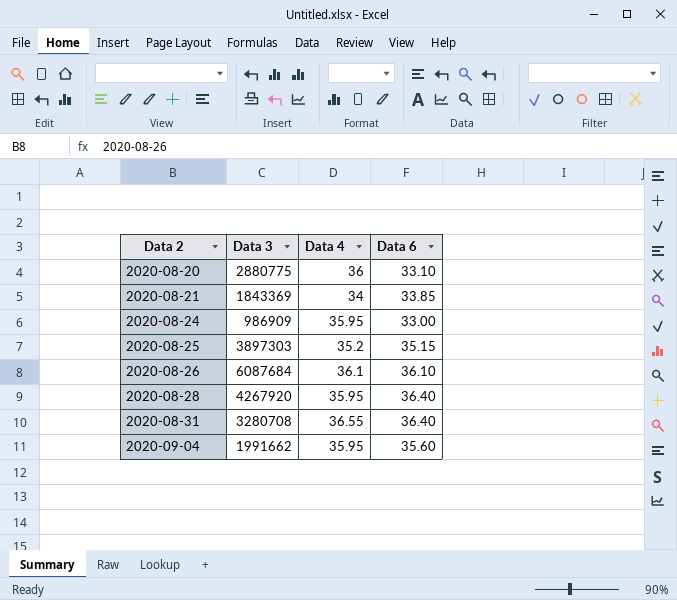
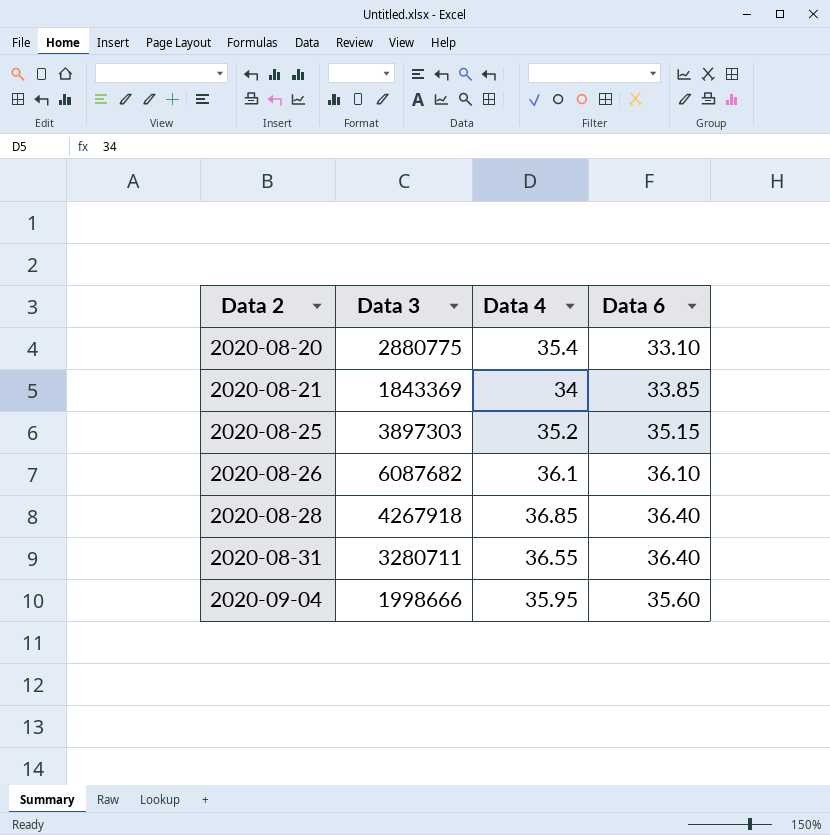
row 2020-08-24: 986909 | 35.95 | 33.00 -> none
2020-08-20 | Data 4: 36 -> 35.4
2020-08-26 | Data 3: 6087684 -> 6087682
2020-08-28 | Data 3: 4267920 -> 4267918
2020-08-28 | Data 4: 35.95 -> 36.85
2020-08-31 | Data 3: 3280708 -> 3280711
2020-09-04 | Data 3: 1991662 -> 1998666

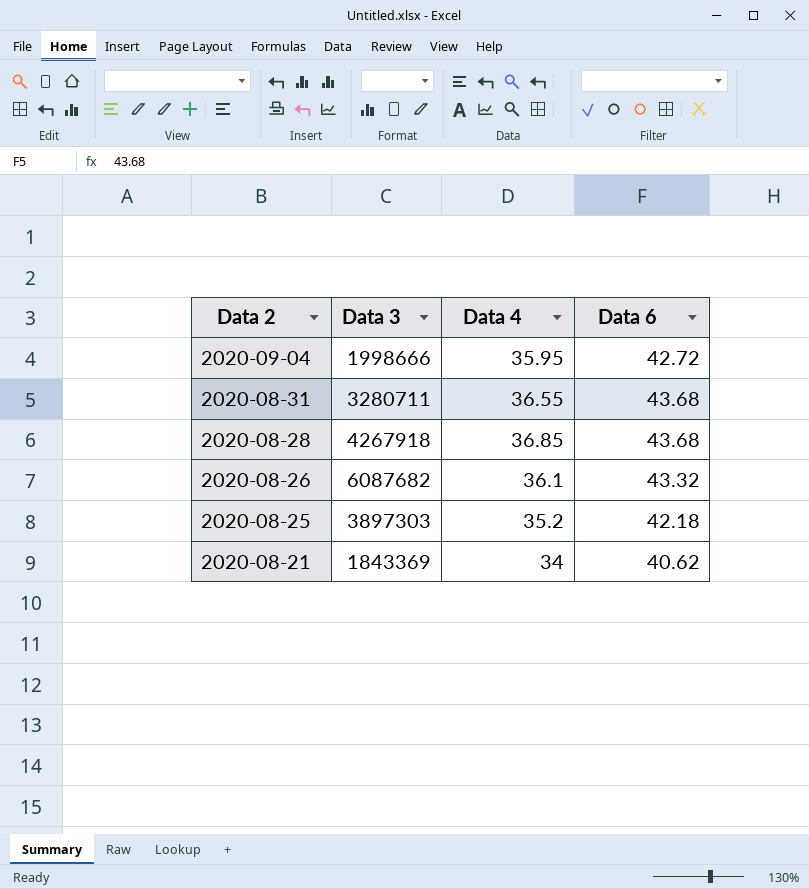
row order: Data 2 ascending -> Data 2 descending
row 2020-08-20: 2880775 | 35.4 | 33.10 -> none
2020-09-04 | Data 6: 35.60 -> 42.72
2020-08-31 | Data 6: 36.40 -> 43.68
2020-08-28 | Data 6: 36.40 -> 43.68
2020-08-26 | Data 6: 36.10 -> 43.32
2020-08-25 | Data 6: 35.15 -> 42.18
2020-08-21 | Data 6: 33.85 -> 40.62

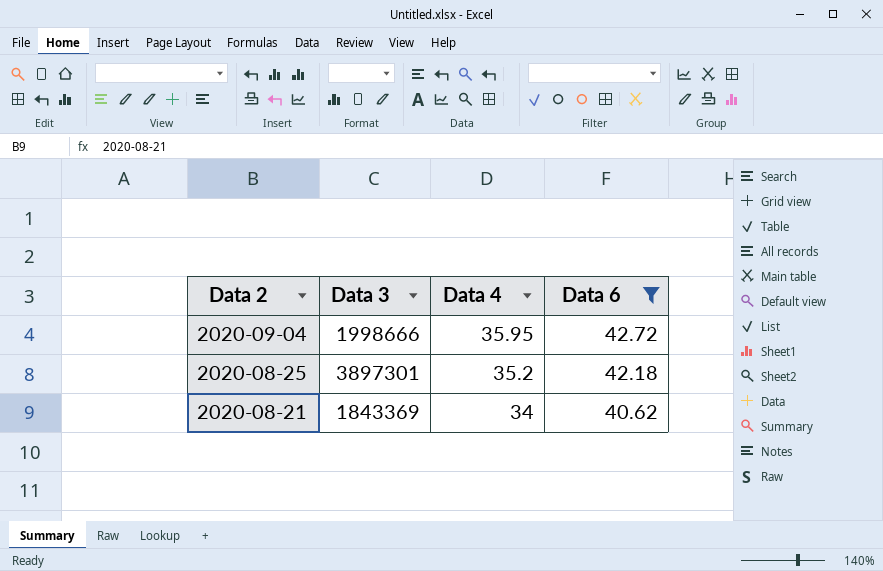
filter: none -> Data 6 <= 42.72
2020-08-25 | Data 3: 3897303 -> 3897301

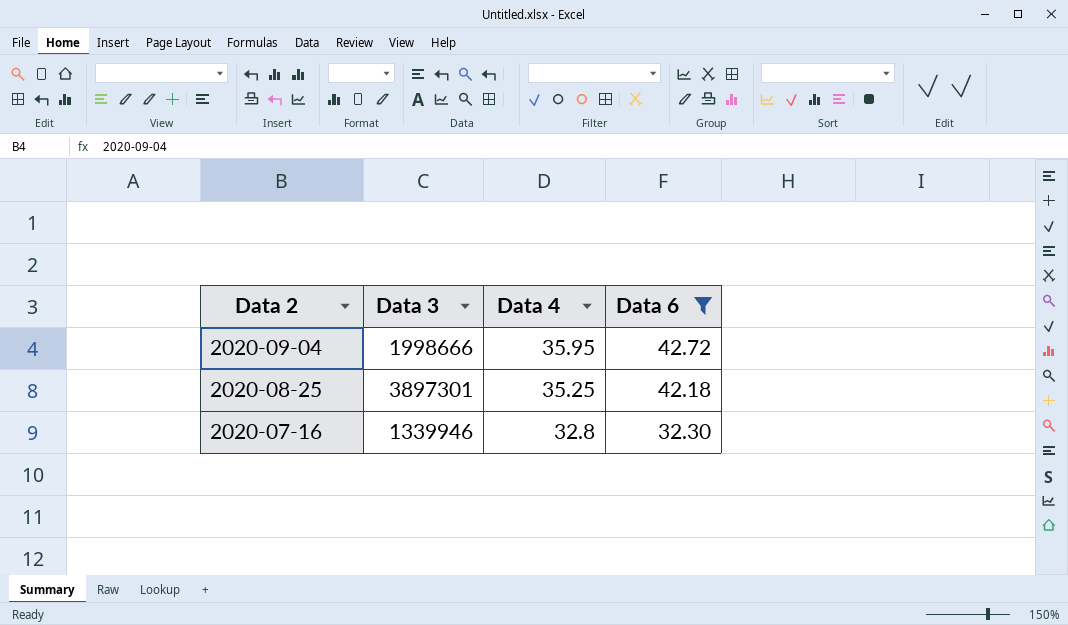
row 2020-08-21: 1843369 | 34 | 40.62 -> none
2020-08-25 | Data 4: 35.2 -> 35.25
row 2020-07-16: none -> 1339946 | 32.8 | 32.30

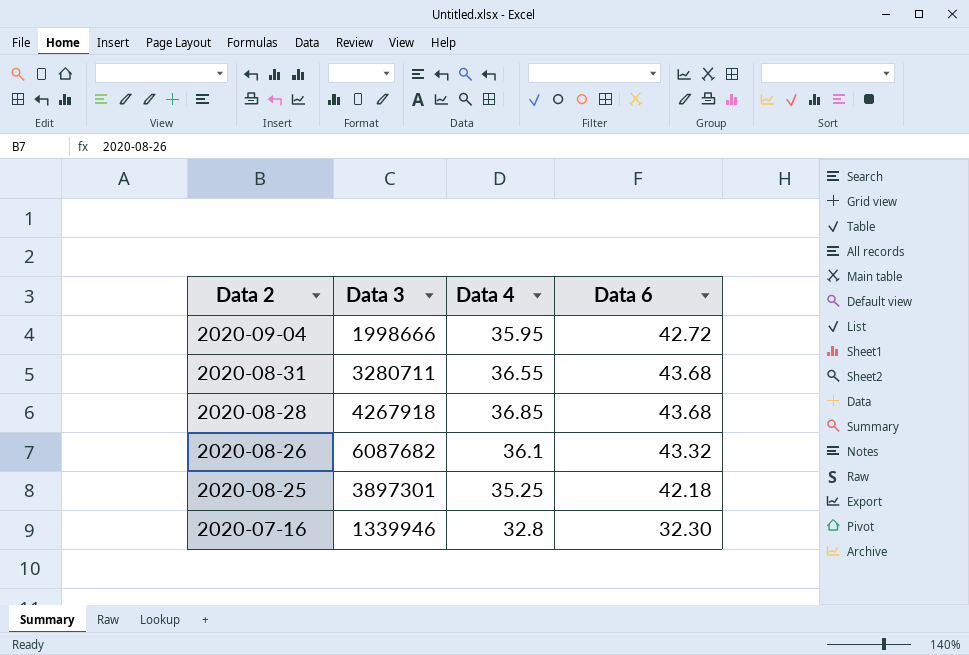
filter: Data 6 <= 42.72 -> none

